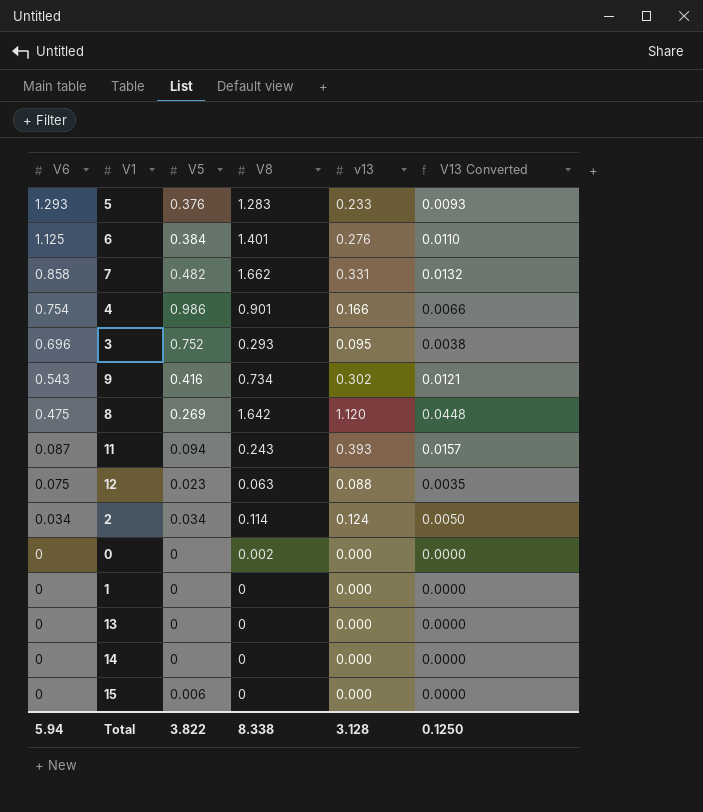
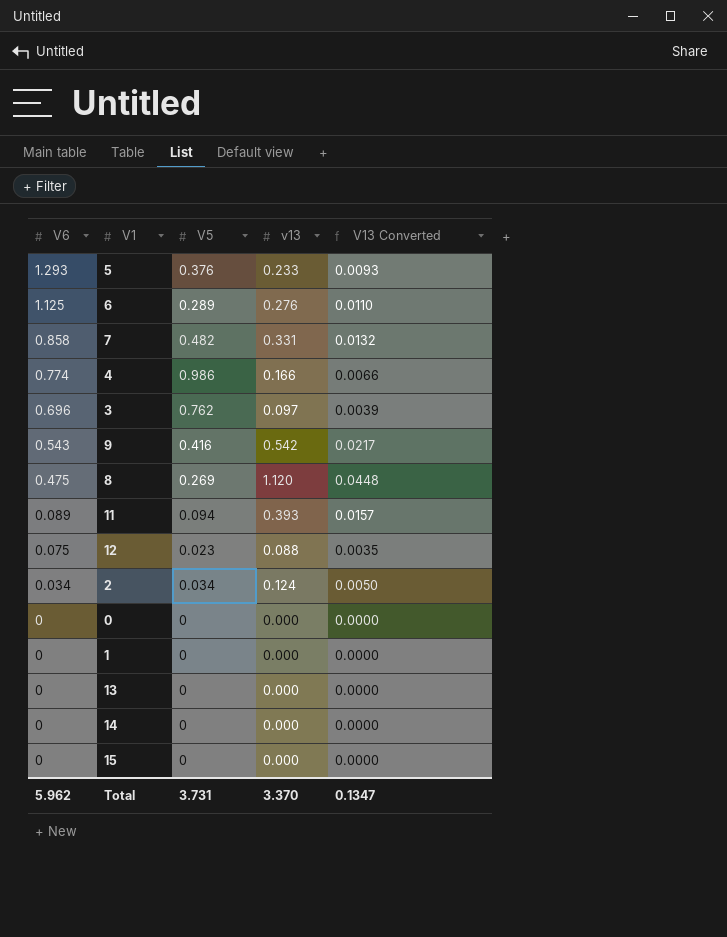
column V8 | position: 4 -> none
6 | V5: 0.384 -> 0.289
4 | V6: 0.754 -> 0.774
3 | V5: 0.752 -> 0.762
3 | v13: 0.095 -> 0.097
3 | V13 Converted: 0.0038 -> 0.0039
9 | v13: 0.302 -> 0.542
9 | V13 Converted: 0.0121 -> 0.0217
11 | V6: 0.087 -> 0.089
15 | V5: 0.006 -> 0
Total | V6: 5.94 -> 5.962
Total | V5: 3.822 -> 3.731
Total | v13: 3.128 -> 3.370
Total | V13 Converted: 0.1250 -> 0.1347

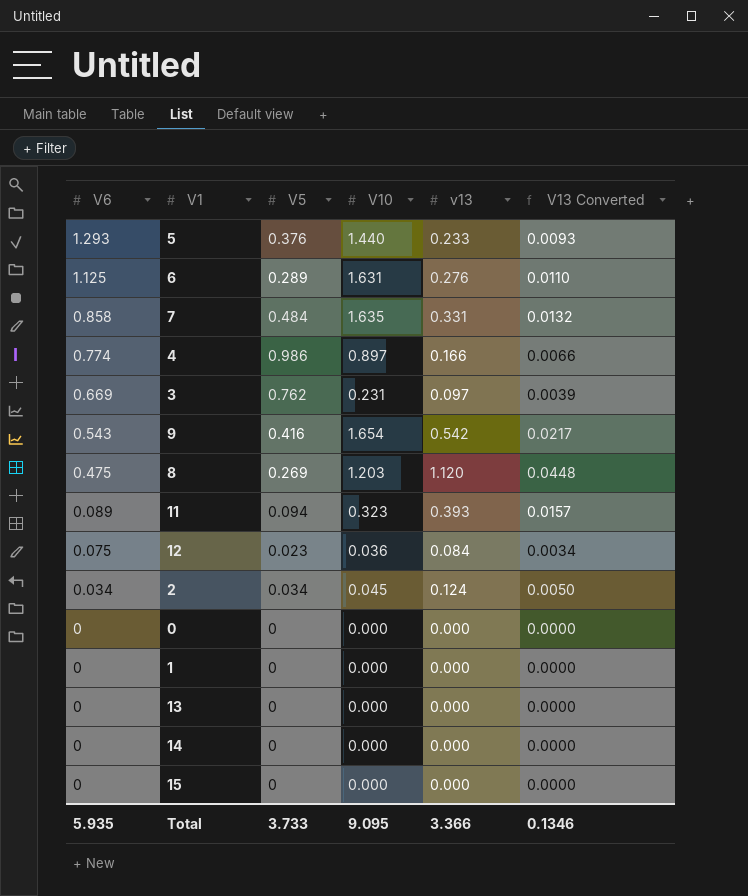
column V10 | position: none -> 4
7 | V5: 0.482 -> 0.484
3 | V6: 0.696 -> 0.669
12 | v13: 0.088 -> 0.084
12 | V13 Converted: 0.0035 -> 0.0034
Total | V6: 5.962 -> 5.935
Total | V5: 3.731 -> 3.733
Total | v13: 3.370 -> 3.366
Total | V13 Converted: 0.1347 -> 0.1346

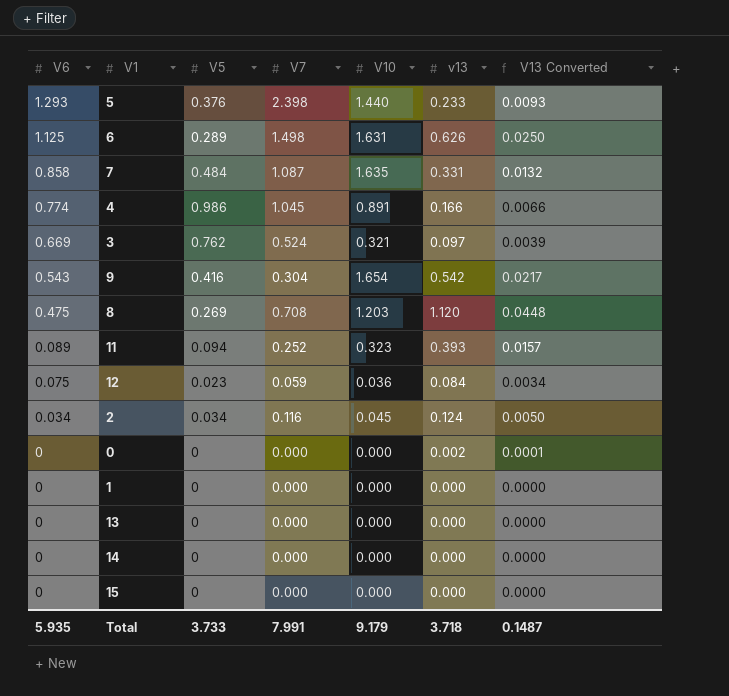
column V7 | position: none -> 4
6 | v13: 0.276 -> 0.626
6 | V13 Converted: 0.0110 -> 0.0250
4 | V10: 0.897 -> 0.891
3 | V10: 0.231 -> 0.321
0 | v13: 0.000 -> 0.002
0 | V13 Converted: 0.0000 -> 0.0001
Total | V10: 9.095 -> 9.179
Total | v13: 3.366 -> 3.718
Total | V13 Converted: 0.1346 -> 0.1487

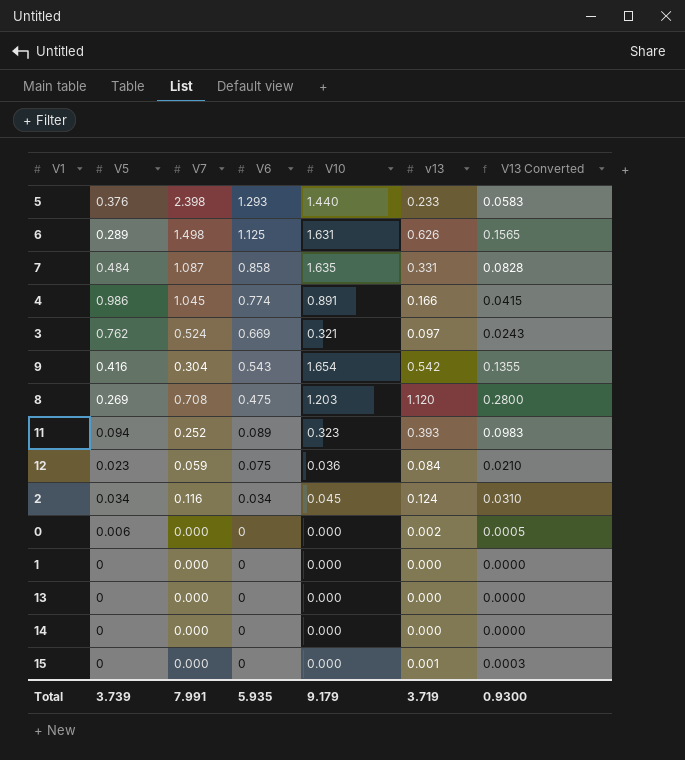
column V6 | position: 1 -> 4
column V13 Converted | formula: [v13] * 0.04 -> [v13] * 0.25
0 | V5: 0 -> 0.006
15 | v13: 0.000 -> 0.001
Total | V5: 3.733 -> 3.739
Total | v13: 3.718 -> 3.719
Total | V13 Converted: 0.1487 -> 0.9300

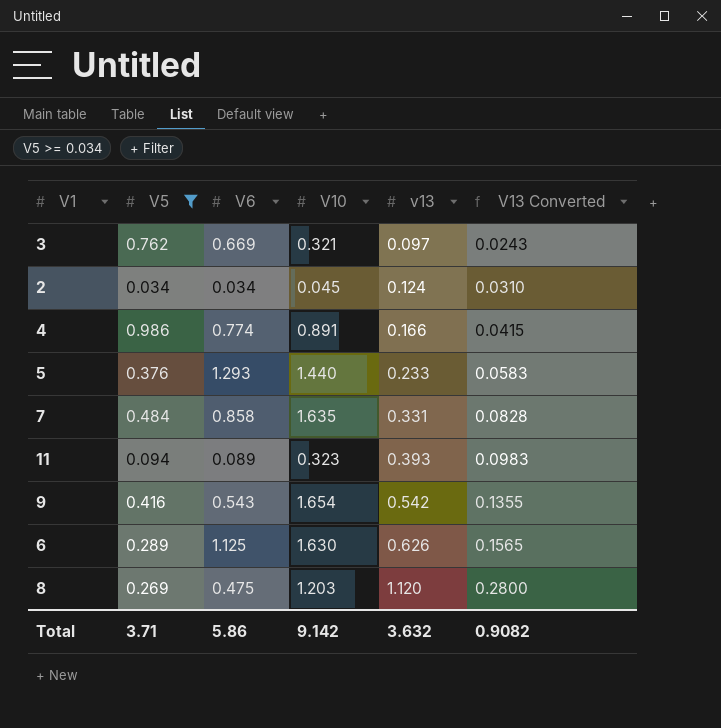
filter: none -> V5 >= 0.034
row order: V6 descending -> v13 ascending
column V7 | position: 3 -> none
6 | V10: 1.631 -> 1.630
Total | V5: 3.739 -> 3.71
Total | V6: 5.935 -> 5.86
Total | V10: 9.179 -> 9.142
Total | v13: 3.719 -> 3.632
Total | V13 Converted: 0.9300 -> 0.9082

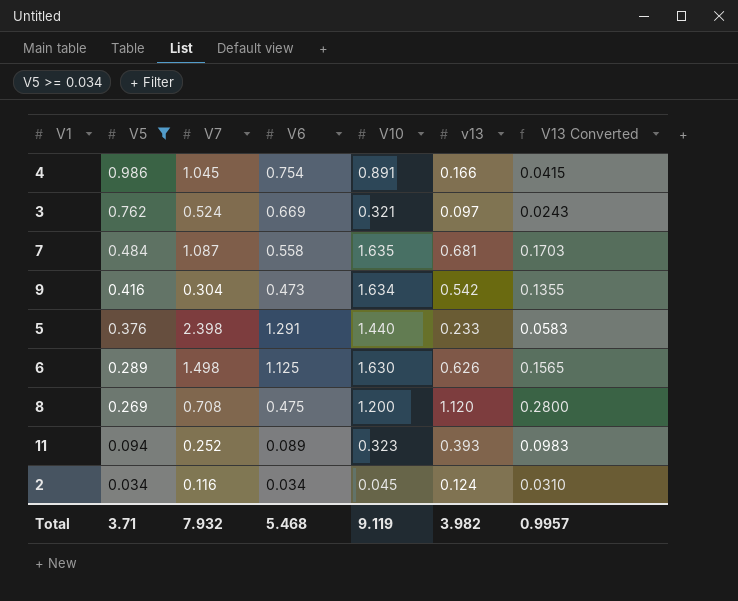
row order: v13 ascending -> V5 descending
column V7 | position: none -> 3
4 | V6: 0.774 -> 0.754
7 | V6: 0.858 -> 0.558
7 | v13: 0.331 -> 0.681
7 | V13 Converted: 0.0828 -> 0.1703
9 | V6: 0.543 -> 0.473
9 | V10: 1.654 -> 1.634
5 | V6: 1.293 -> 1.291
8 | V10: 1.203 -> 1.200
Total | V6: 5.86 -> 5.468
Total | V10: 9.142 -> 9.119
Total | v13: 3.632 -> 3.982
Total | V13 Converted: 0.9082 -> 0.9957

